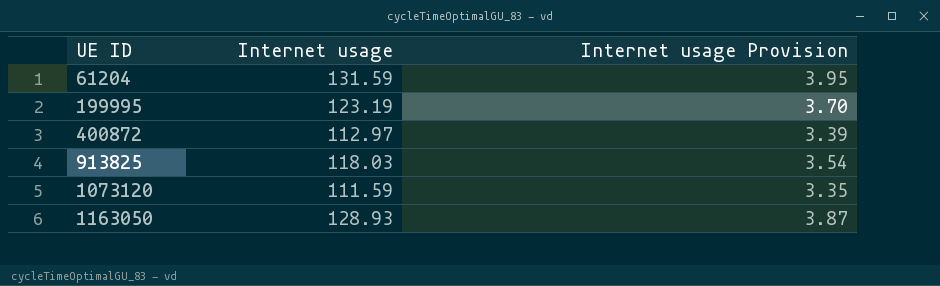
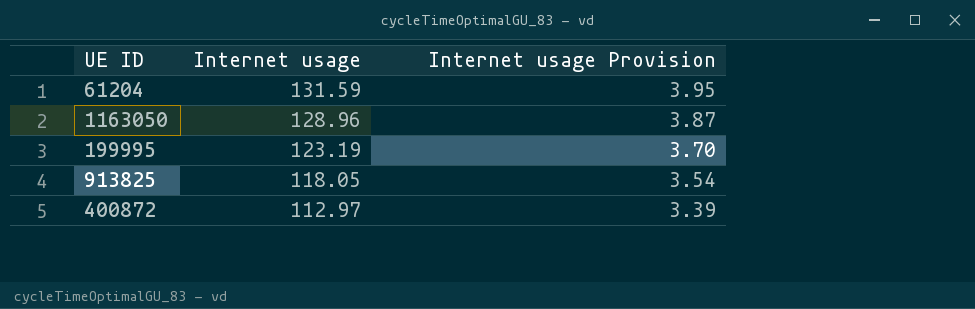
row order: UE ID ascending -> Internet usage descending
row 1073120: 111.59 | 3.35 -> none
1163050 | Internet usage: 128.93 -> 128.96
913825 | Internet usage: 118.03 -> 118.05

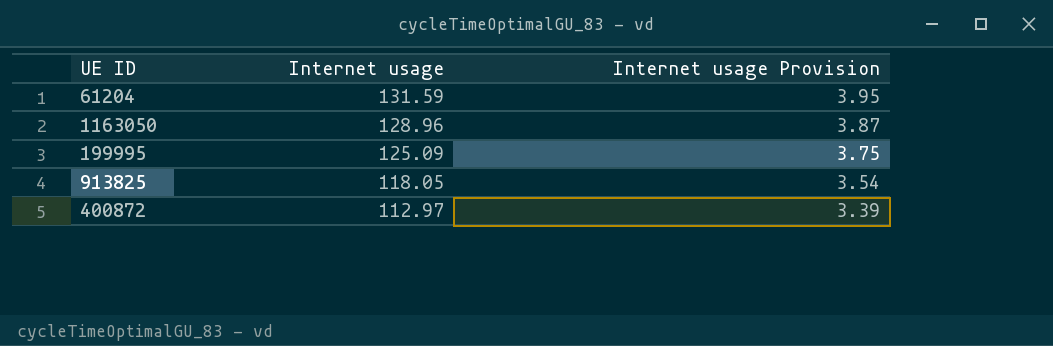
199995 | Internet usage: 123.19 -> 125.09
199995 | Internet usage Provision: 3.70 -> 3.75

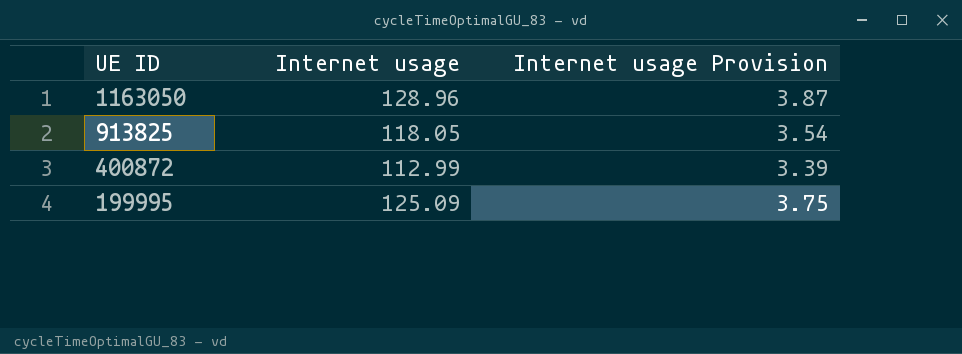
row order: Internet usage descending -> UE ID descending
row 61204: 131.59 | 3.95 -> none
400872 | Internet usage: 112.97 -> 112.99

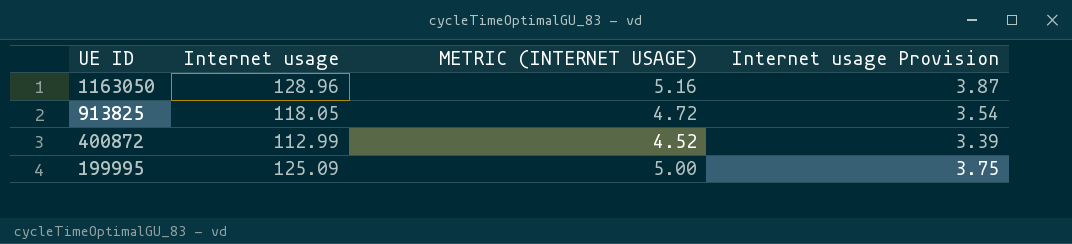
column METRIC (INTERNET USAGE) | formula: none -> [Internet usage] * 0.04

